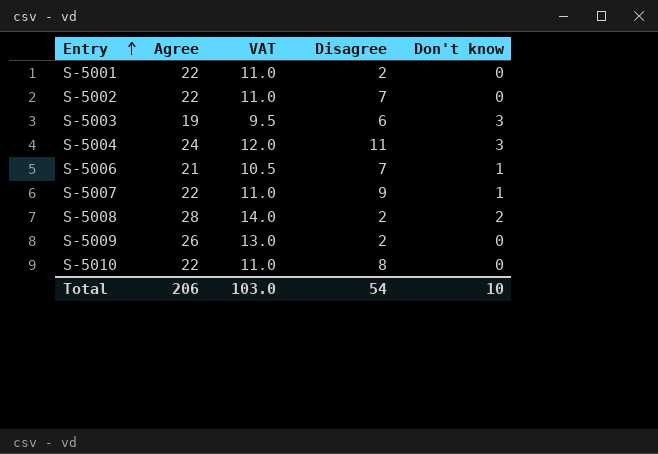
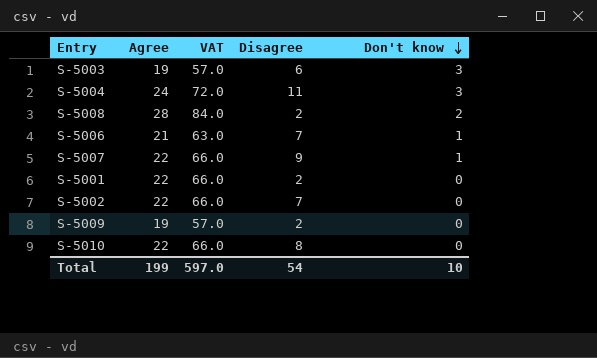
row order: Entry ascending -> Don't know descending
column VAT | formula: [Agree] * 0.5 -> [Agree] * 3
S-5009 | Agree: 26 -> 19
Total | Agree: 206 -> 199
Total | VAT: 103.0 -> 597.0

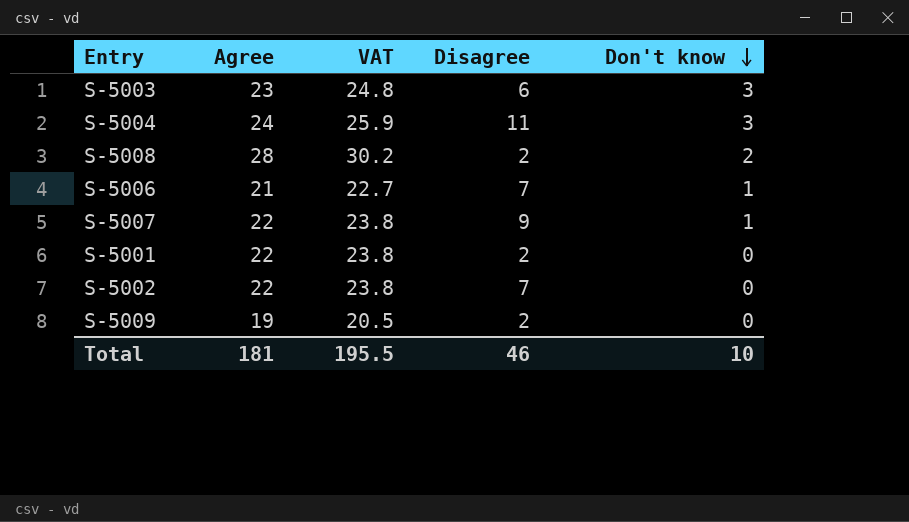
column VAT | formula: [Agree] * 3 -> [Agree] * 1.08
row S-5010: 22 | 66.0 | 8 | 0 -> none
S-5003 | Agree: 19 -> 23
Total | Agree: 199 -> 181
Total | VAT: 597.0 -> 195.5
Total | Disagree: 54 -> 46

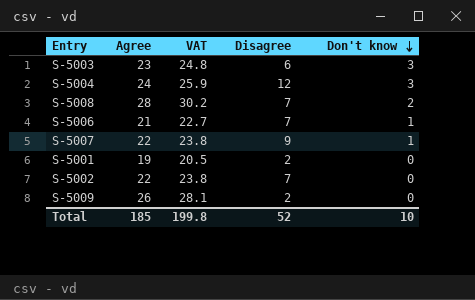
S-5004 | Disagree: 11 -> 12
S-5008 | Disagree: 2 -> 7
S-5001 | Agree: 22 -> 19
S-5001 | VAT: 23.8 -> 20.5
S-5009 | Agree: 19 -> 26
S-5009 | VAT: 20.5 -> 28.1
Total | Agree: 181 -> 185
Total | VAT: 195.5 -> 199.8
Total | Disagree: 46 -> 52

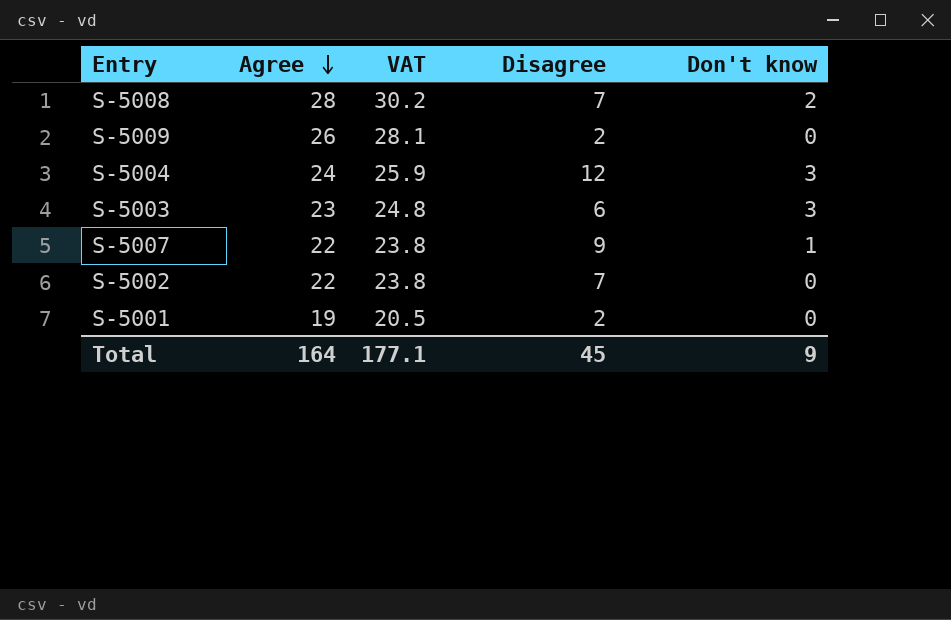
row order: Don't know descending -> Agree descending
row S-5006: 21 | 22.7 | 7 | 1 -> none
Total | Agree: 185 -> 164
Total | VAT: 199.8 -> 177.1
Total | Disagree: 52 -> 45
Total | Don't know: 10 -> 9

